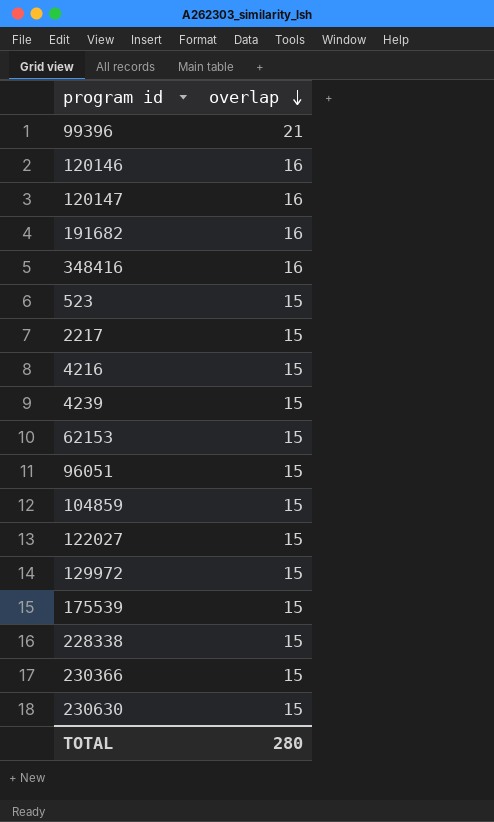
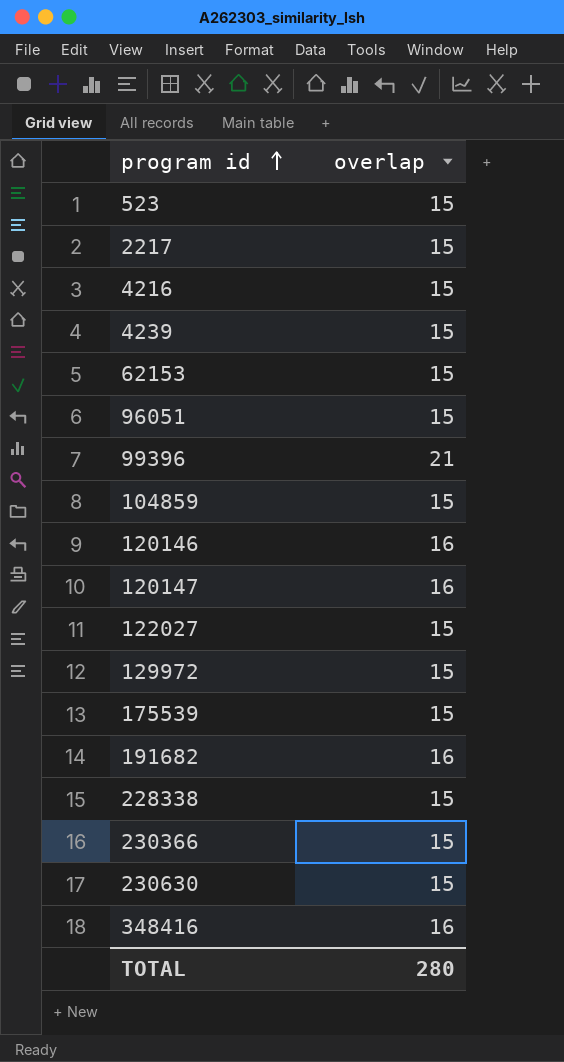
row order: overlap descending -> program id ascending

